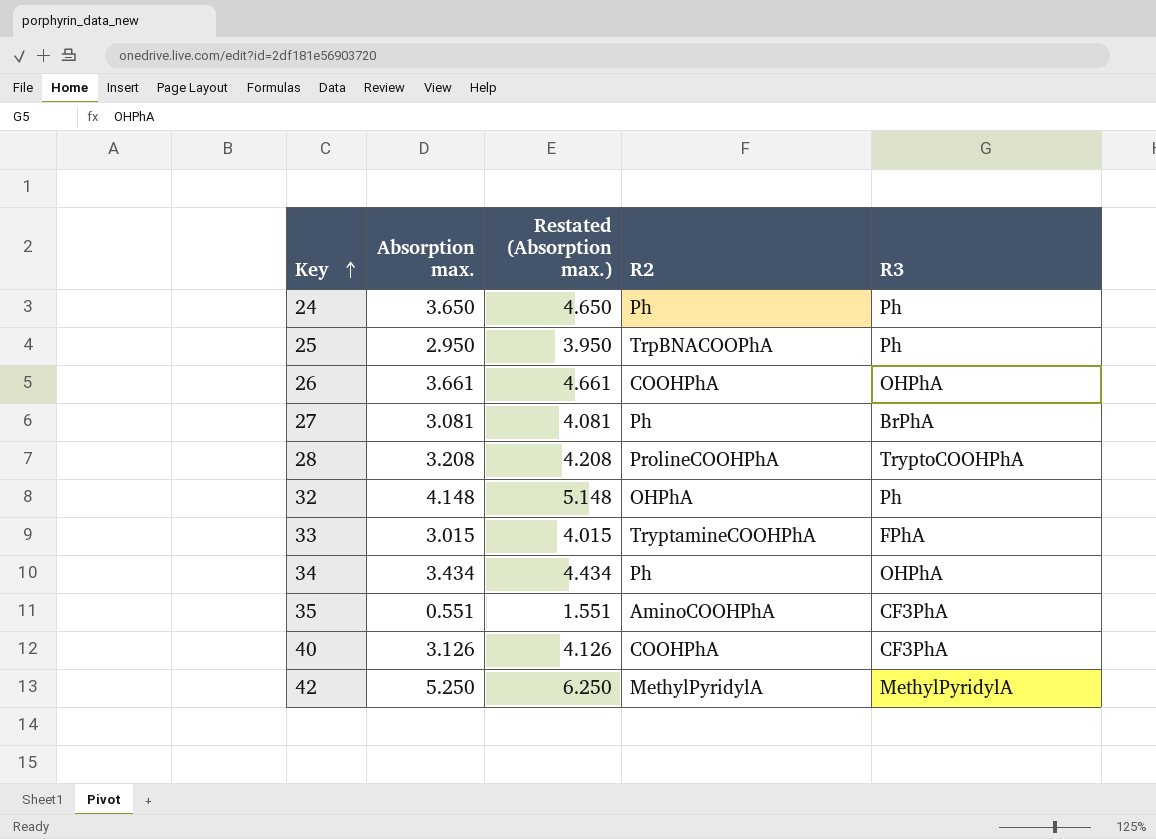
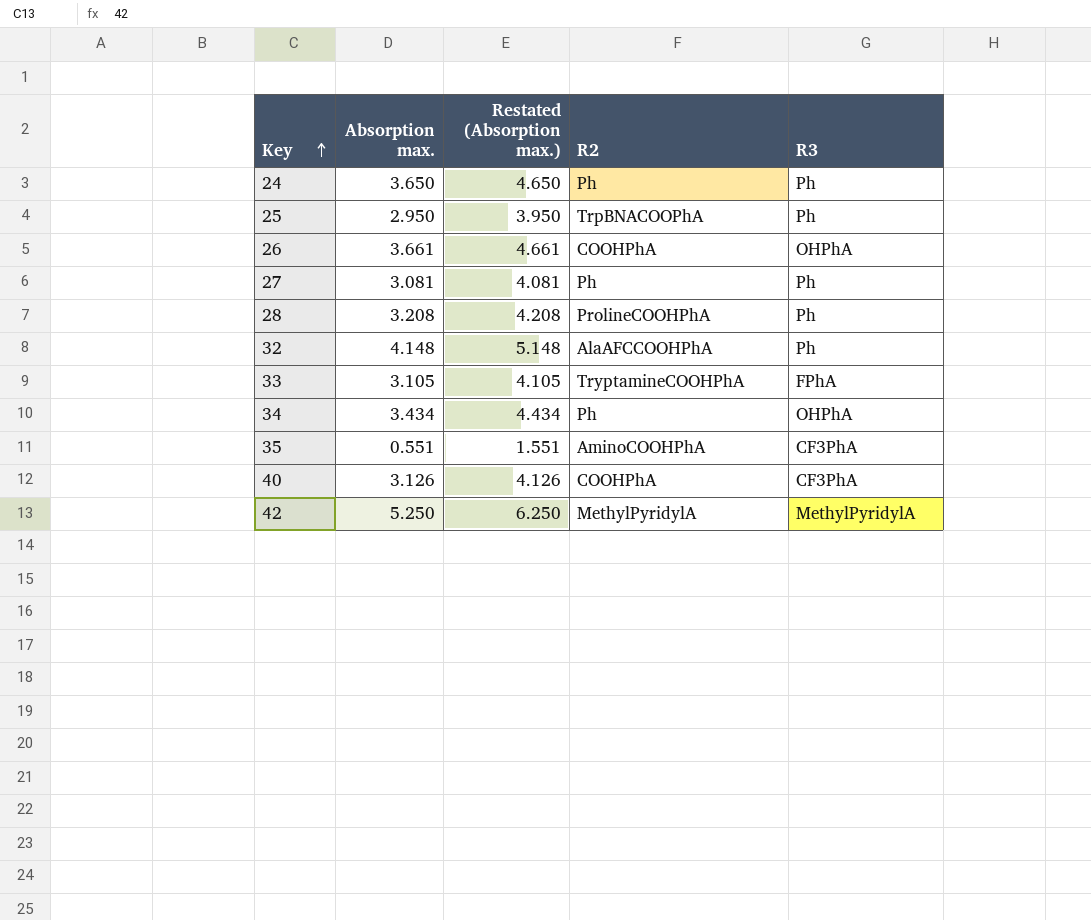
27 | R3: BrPhA -> Ph
28 | R3: TryptoCOOHPhA -> Ph
32 | R2: OHPhA -> AlaAFCCOOHPhA
33 | Absorption max.: 3.015 -> 3.105
33 | Restated (Absorption max.): 4.015 -> 4.105

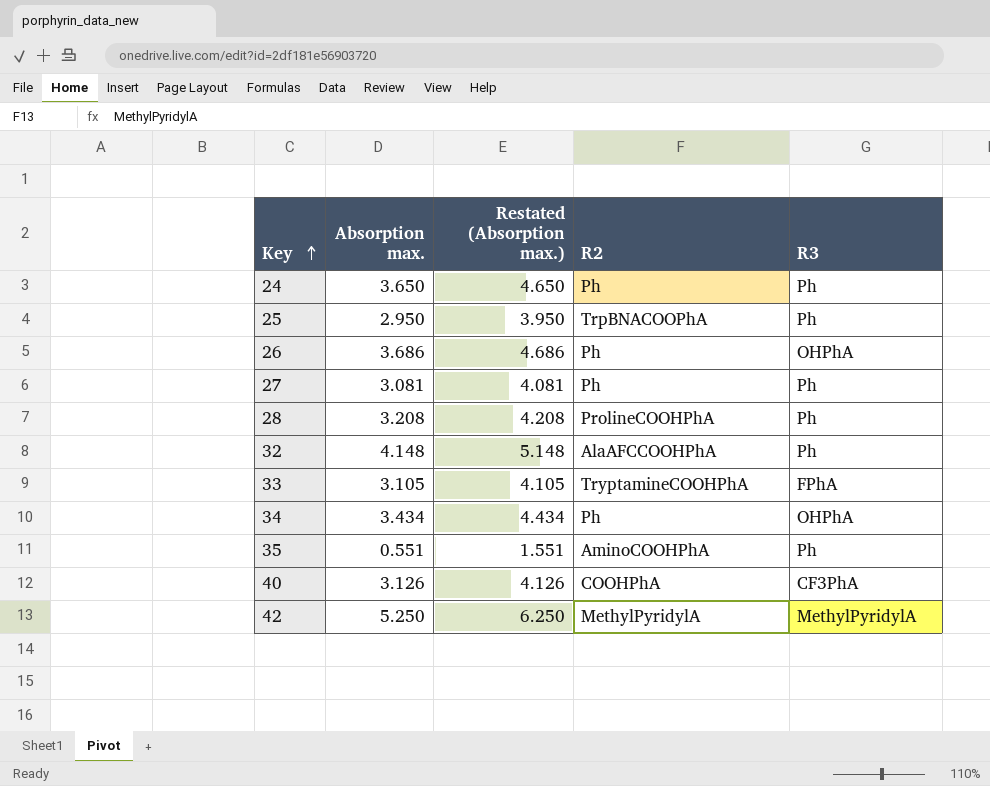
26 | Absorption max.: 3.661 -> 3.686
26 | Restated (Absorption max.): 4.661 -> 4.686
26 | R2: COOHPhA -> Ph
35 | R3: CF3PhA -> Ph

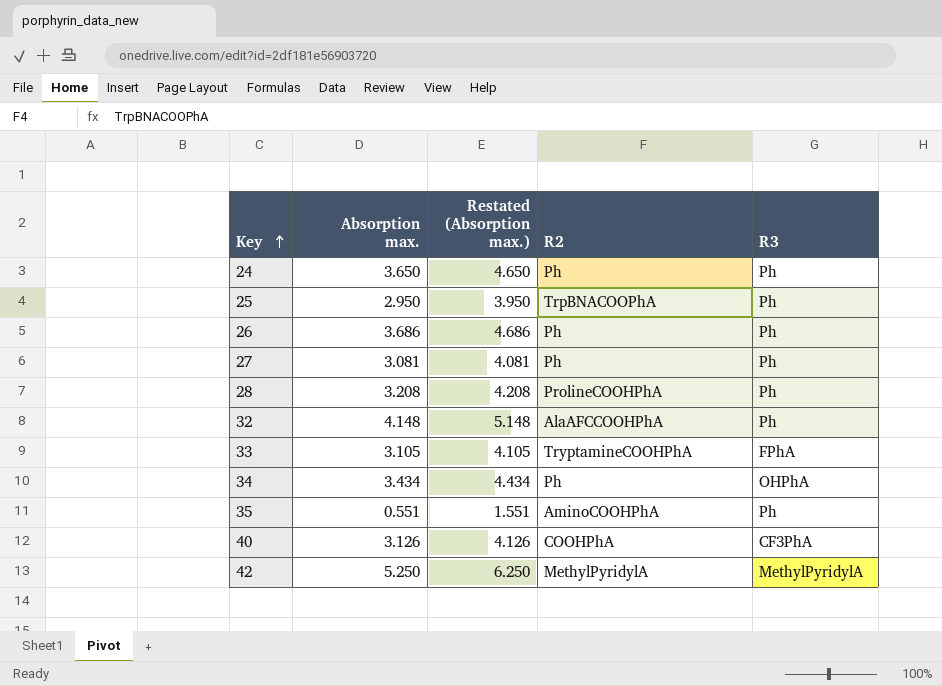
26 | R3: OHPhA -> Ph

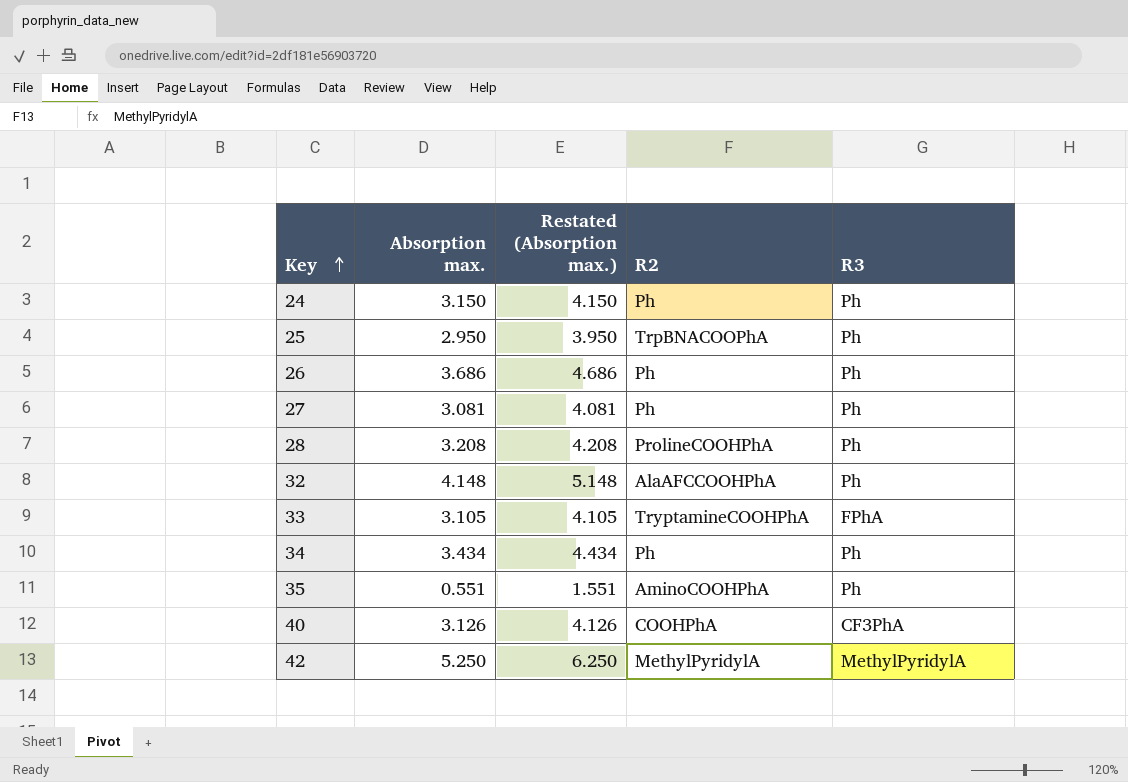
24 | Absorption max.: 3.650 -> 3.150
24 | Restated (Absorption max.): 4.650 -> 4.150
34 | R3: OHPhA -> Ph

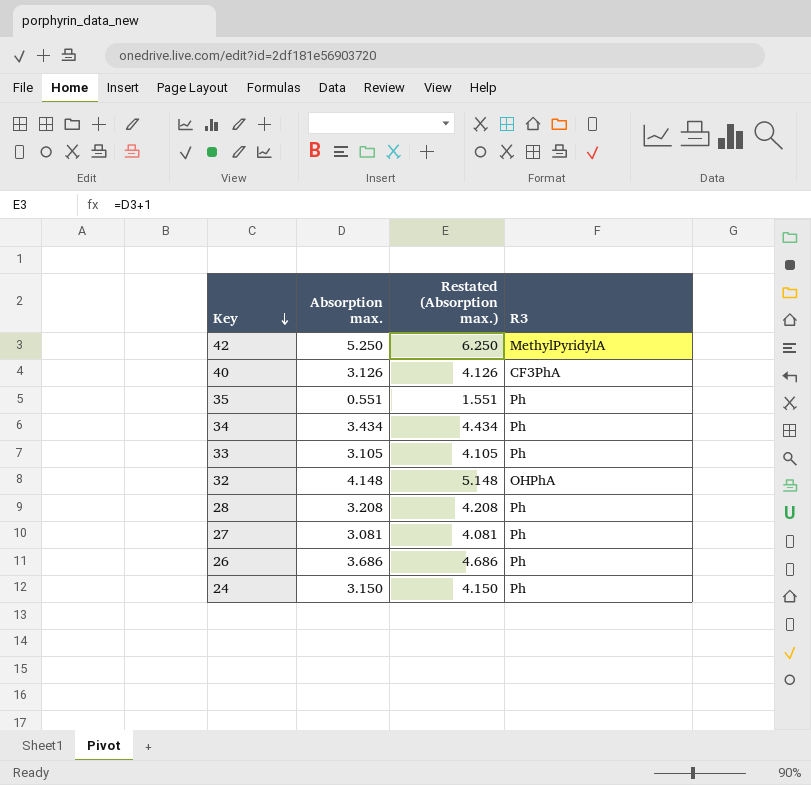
row order: Key ascending -> Key descending
column R2 | position: 4 -> none
row 25: 2.950 | 3.950 | TrpBNACOOPhA | Ph -> none
33 | R3: FPhA -> Ph
32 | R3: Ph -> OHPhA

